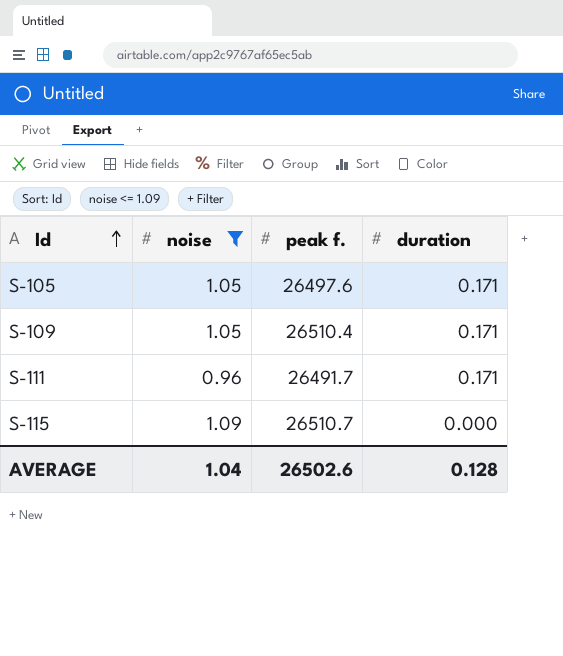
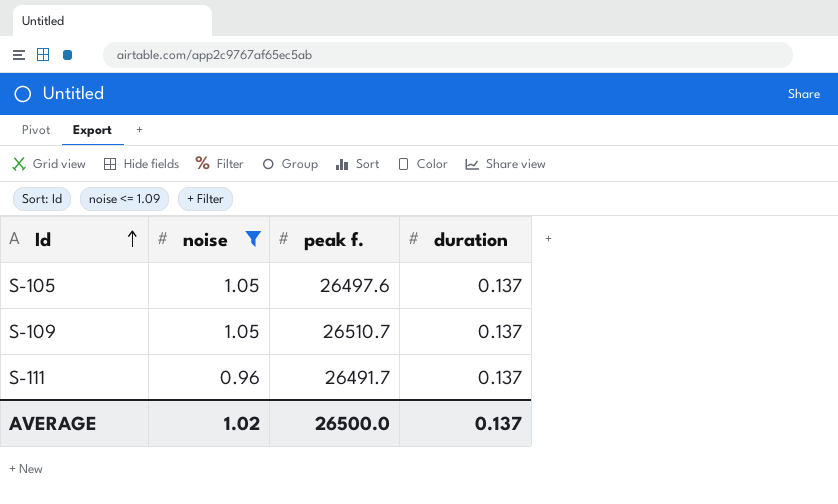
row S-115: 1.09 | 26510.7 | 0.000 -> none
S-105 | duration: 0.171 -> 0.137
S-109 | peak f.: 26510.4 -> 26510.7
S-109 | duration: 0.171 -> 0.137
S-111 | duration: 0.171 -> 0.137
AVERAGE | noise: 1.04 -> 1.02
AVERAGE | peak f.: 26502.6 -> 26500.0
AVERAGE | duration: 0.128 -> 0.137

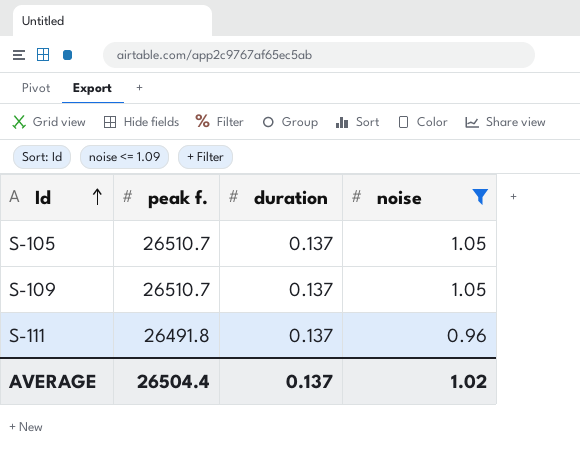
column noise | position: 2 -> 4
S-105 | peak f.: 26497.6 -> 26510.7
S-111 | peak f.: 26491.7 -> 26491.8
AVERAGE | peak f.: 26500.0 -> 26504.4

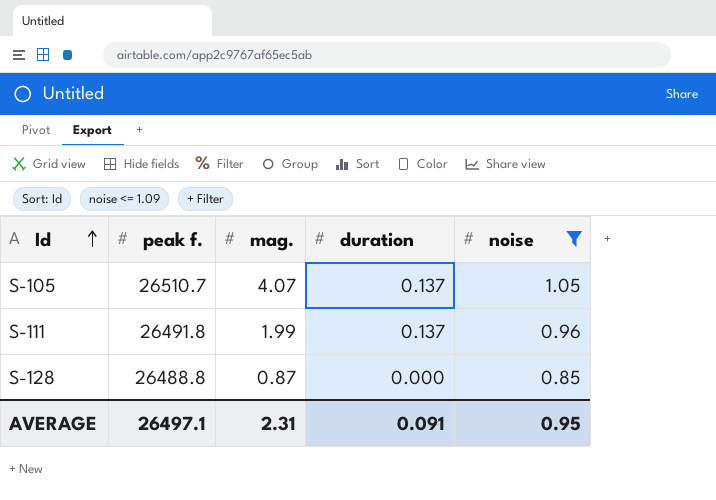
column mag. | position: none -> 3
row S-109: 26510.7 | 0.137 | 1.05 -> none
row S-128: none -> 26488.8 | 0.87 | 0.000 | 0.85
AVERAGE | peak f.: 26504.4 -> 26497.1
AVERAGE | duration: 0.137 -> 0.091
AVERAGE | noise: 1.02 -> 0.95

